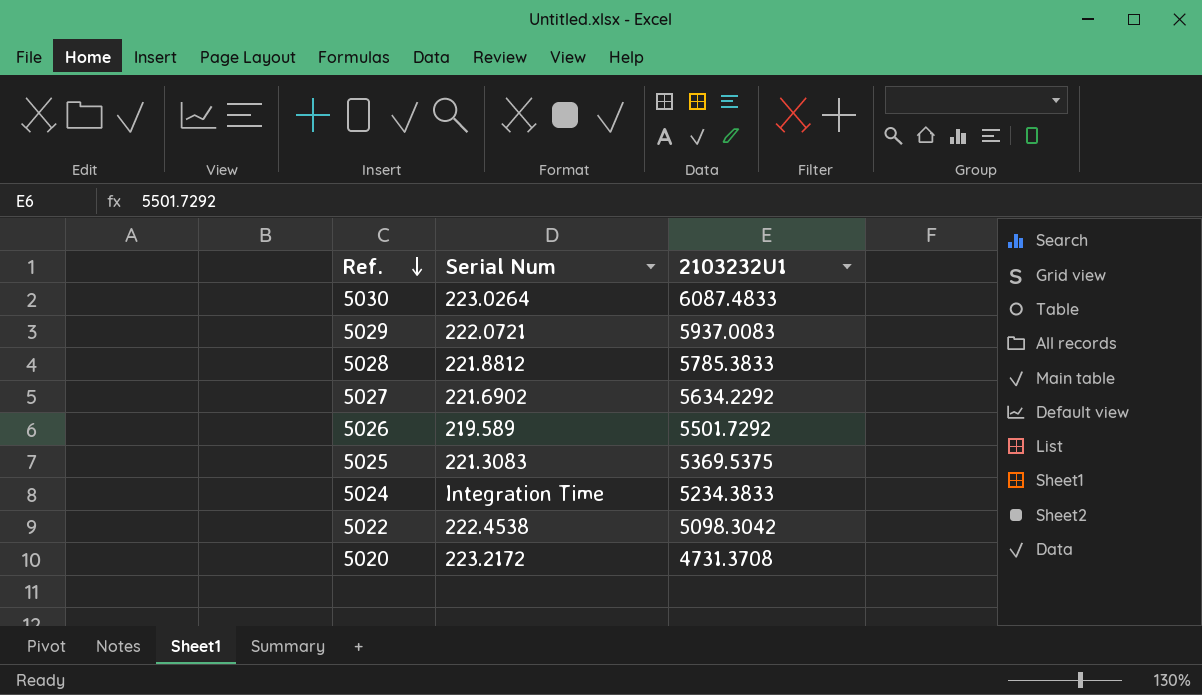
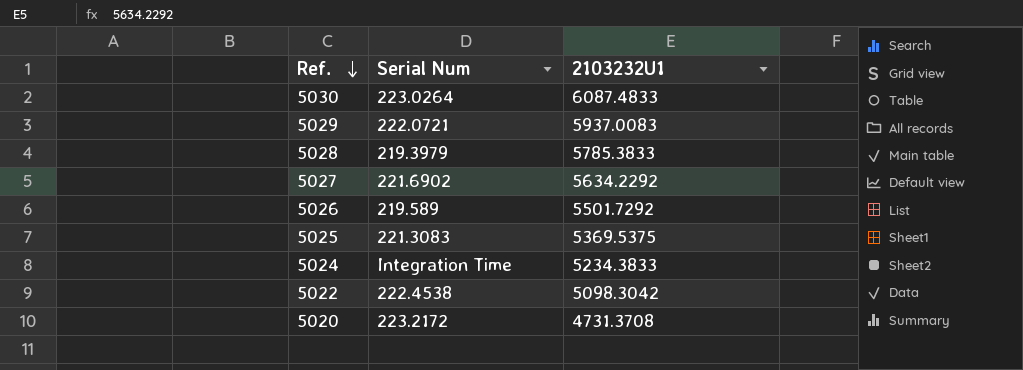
5028 | Serial Num: 221.8812 -> 219.3979

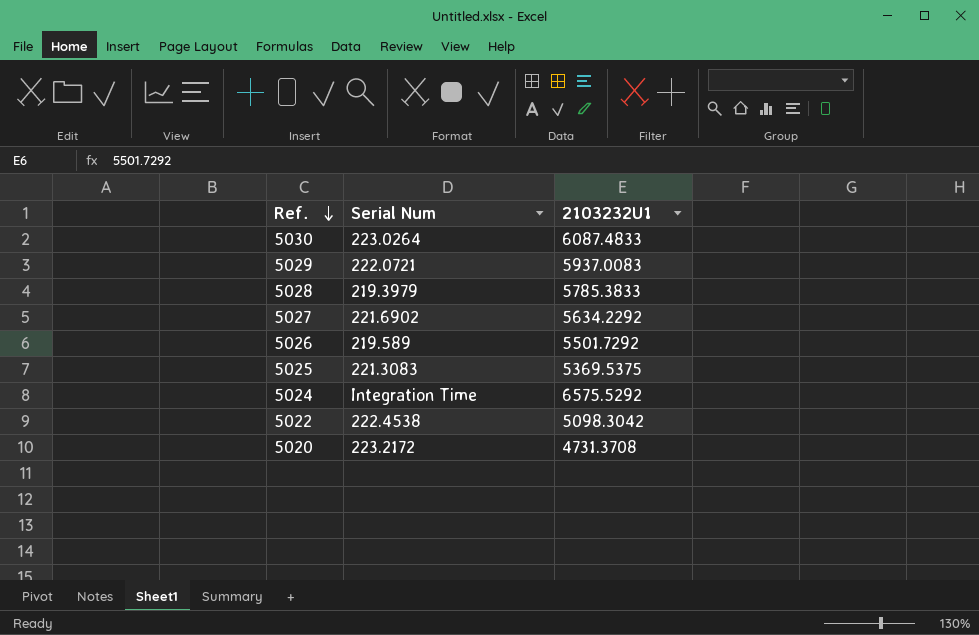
5024 | 2103232U1: 5234.3833 -> 6575.5292

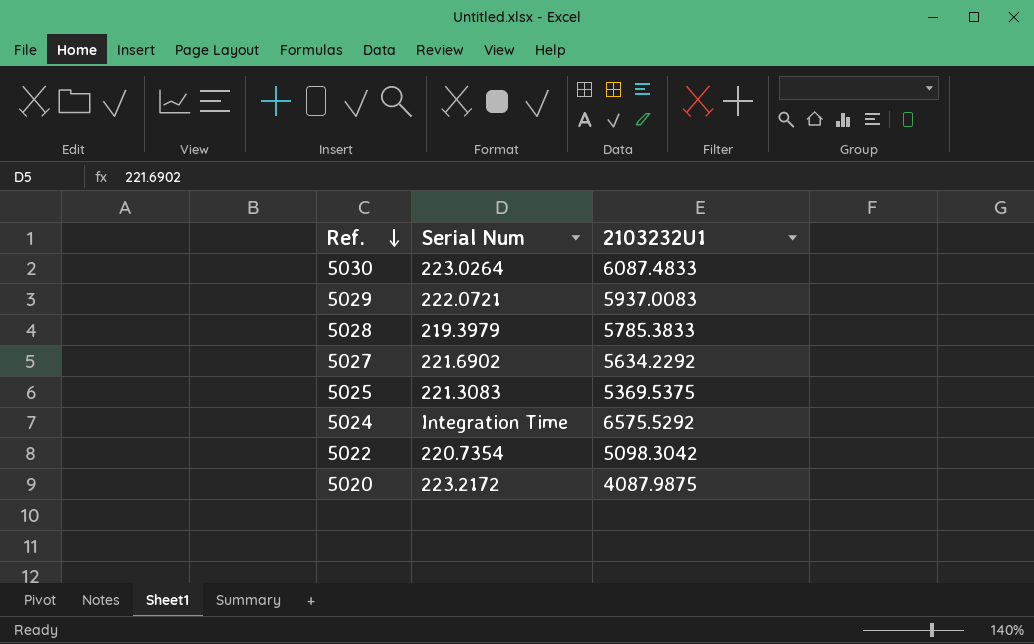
row 5026: 219.589 | 5501.7292 -> none
5022 | Serial Num: 222.4538 -> 220.7354
5020 | 2103232U1: 4731.3708 -> 4087.9875

